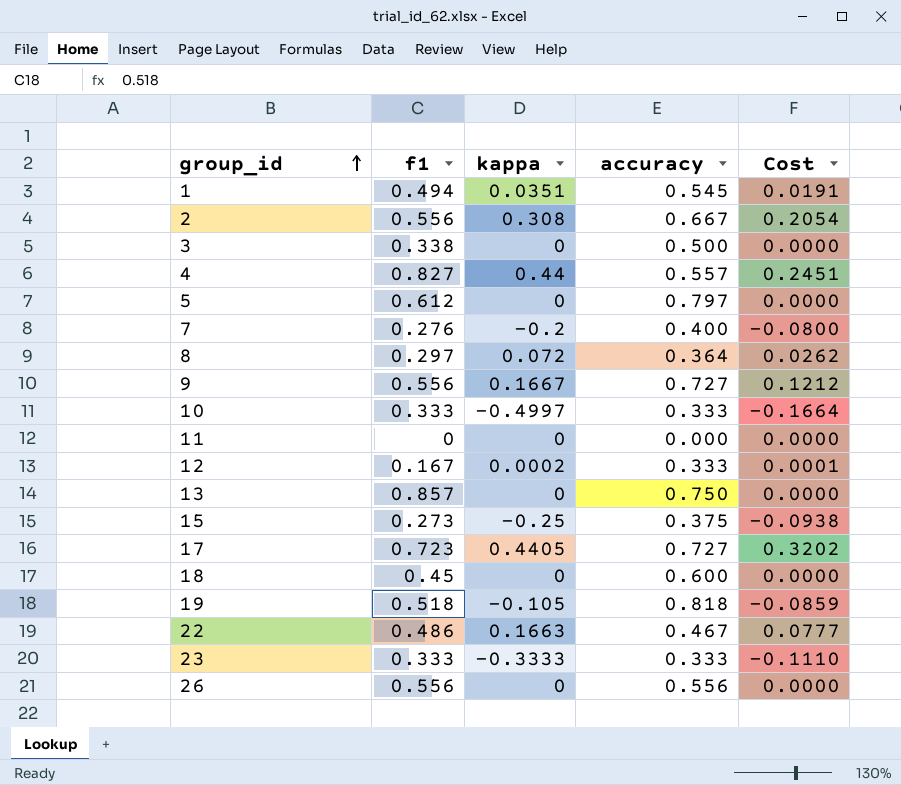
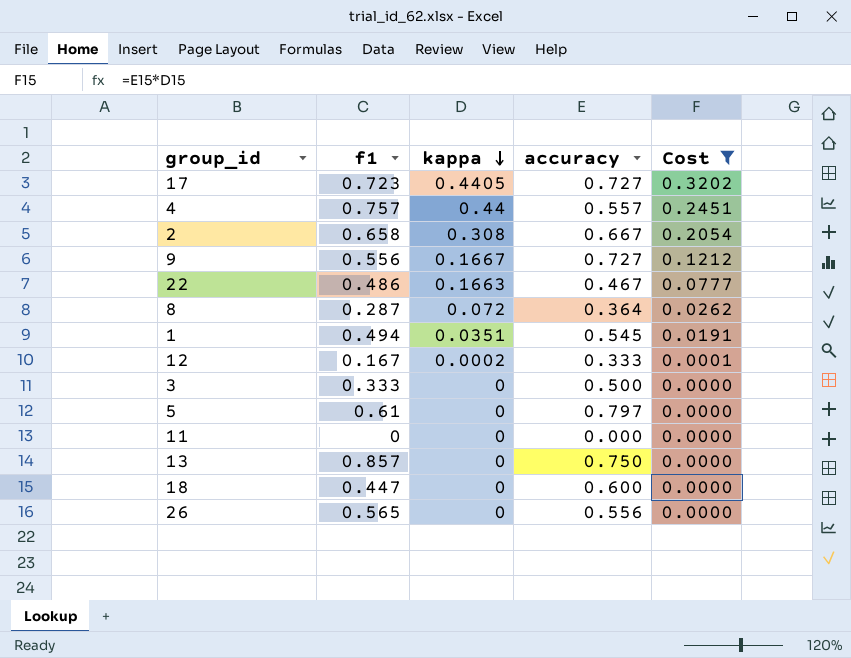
filter: none -> Cost >= 0.0000
row order: group_id ascending -> kappa descending
4 | f1: 0.827 -> 0.757
2 | f1: 0.556 -> 0.658
8 | f1: 0.297 -> 0.287
3 | f1: 0.338 -> 0.333
5 | f1: 0.612 -> 0.61
18 | f1: 0.45 -> 0.447
26 | f1: 0.556 -> 0.565

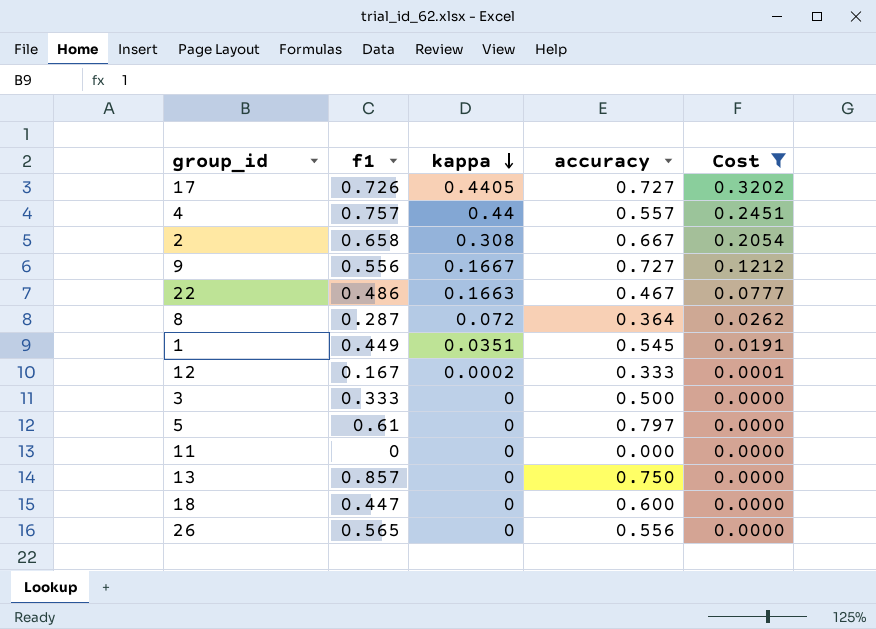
17 | f1: 0.723 -> 0.726
1 | f1: 0.494 -> 0.449

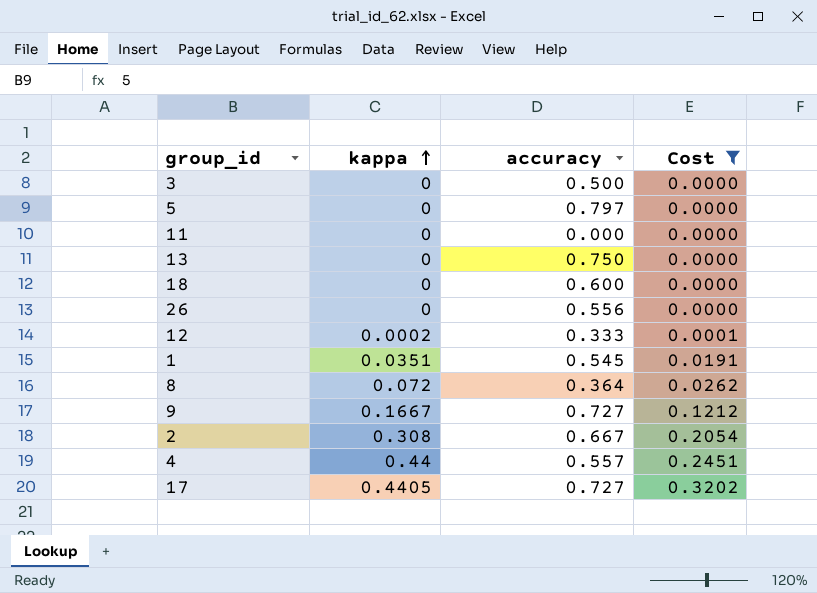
row order: kappa descending -> kappa ascending
column f1 | position: 2 -> none
row 22: 0.486 | 0.1663 | 0.467 | 0.0777 -> none

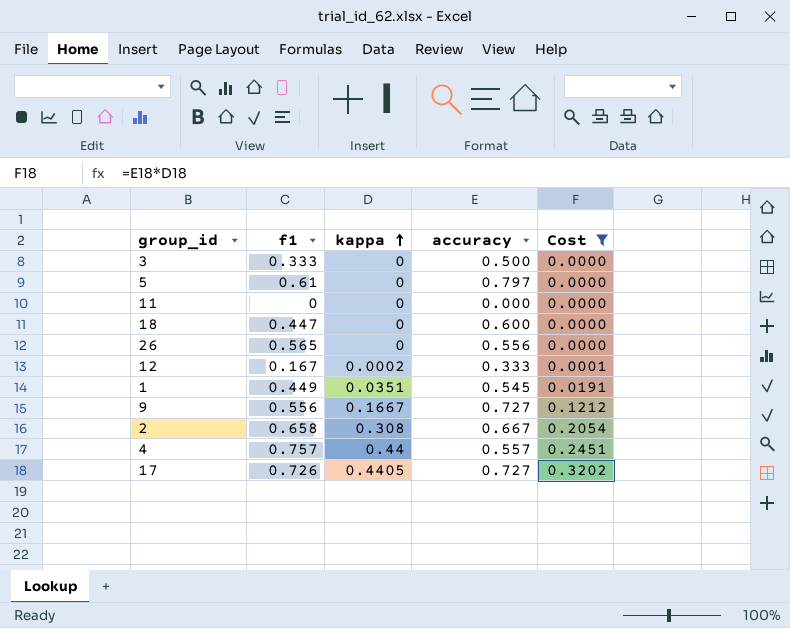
column f1 | position: none -> 2
row 13: 0 | 0.750 | 0.0000 -> none
row 8: 0.072 | 0.364 | 0.0262 -> none

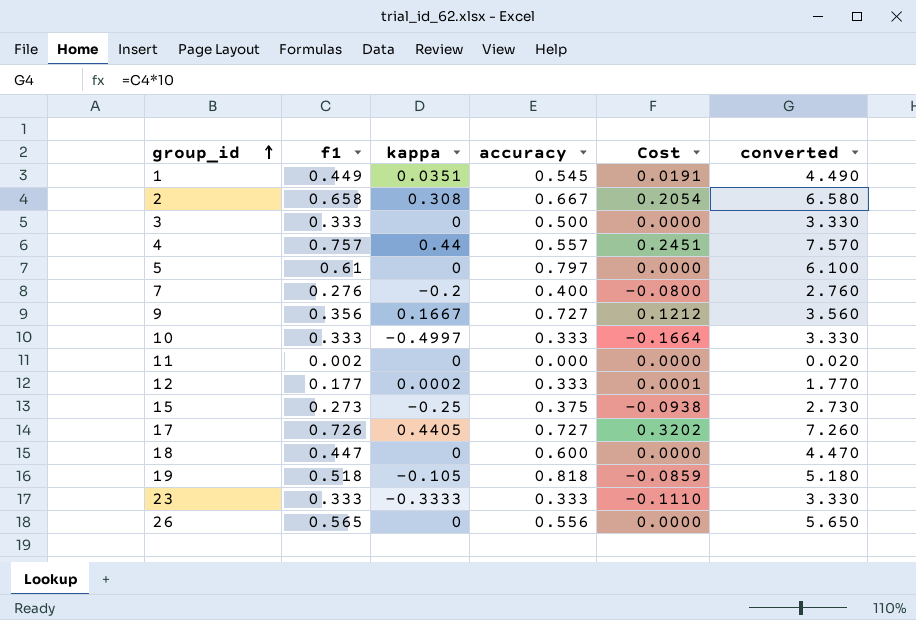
filter: Cost >= 0.0000 -> none
row order: kappa ascending -> group_id ascending
column converted | formula: none -> [f1] * 10
9 | f1: 0.556 -> 0.356
11 | f1: 0 -> 0.002
12 | f1: 0.167 -> 0.177

